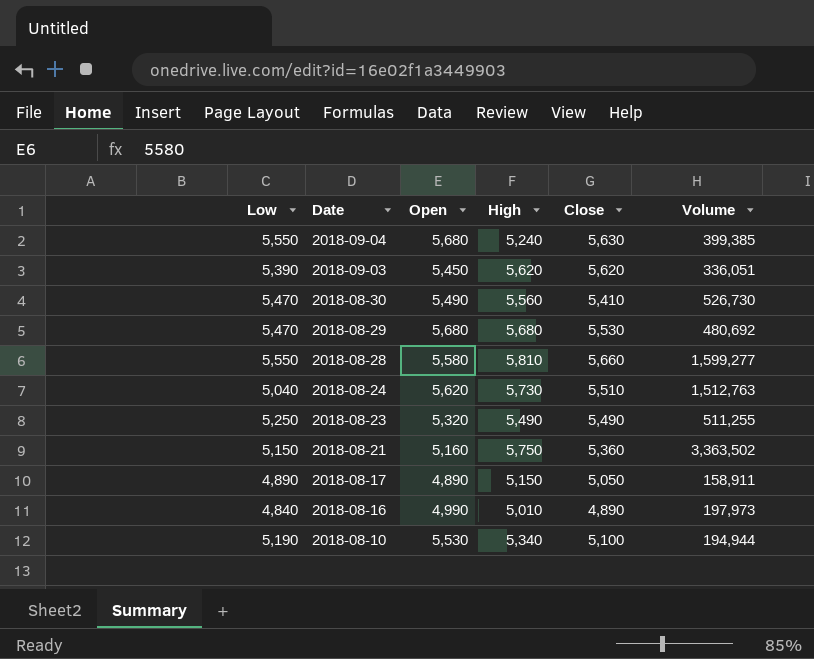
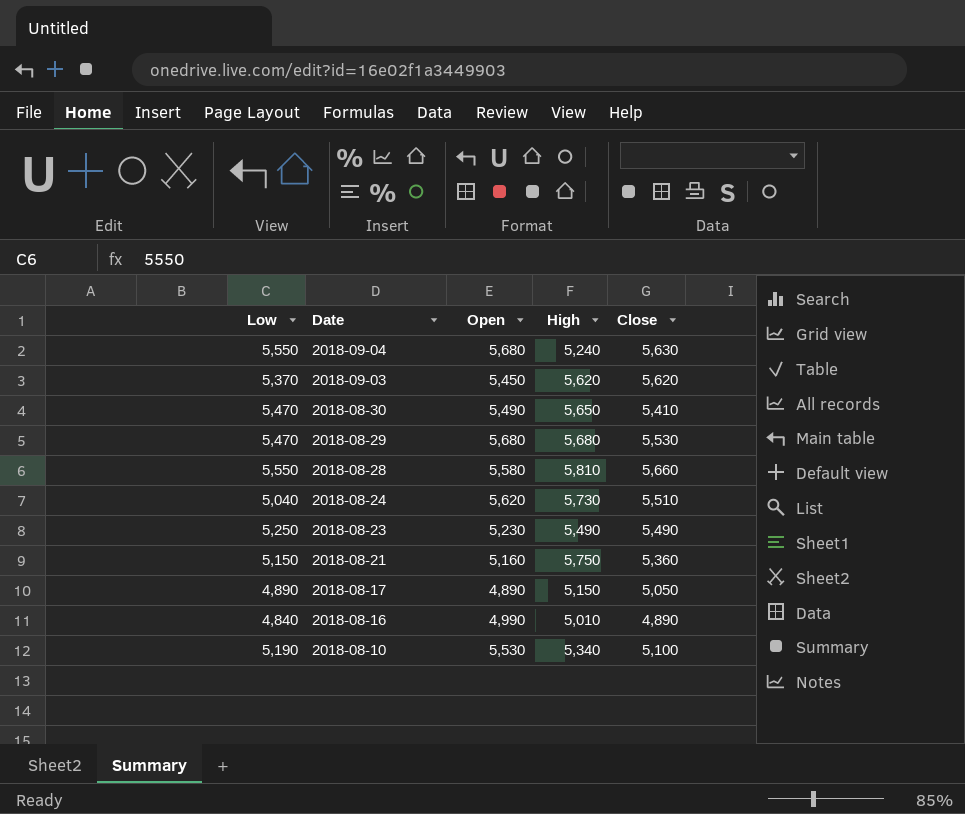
column Volume | position: 6 -> none
2018-09-03 | Low: 5,390 -> 5,370
2018-08-30 | High: 5,560 -> 5,650
2018-08-23 | Open: 5,320 -> 5,230

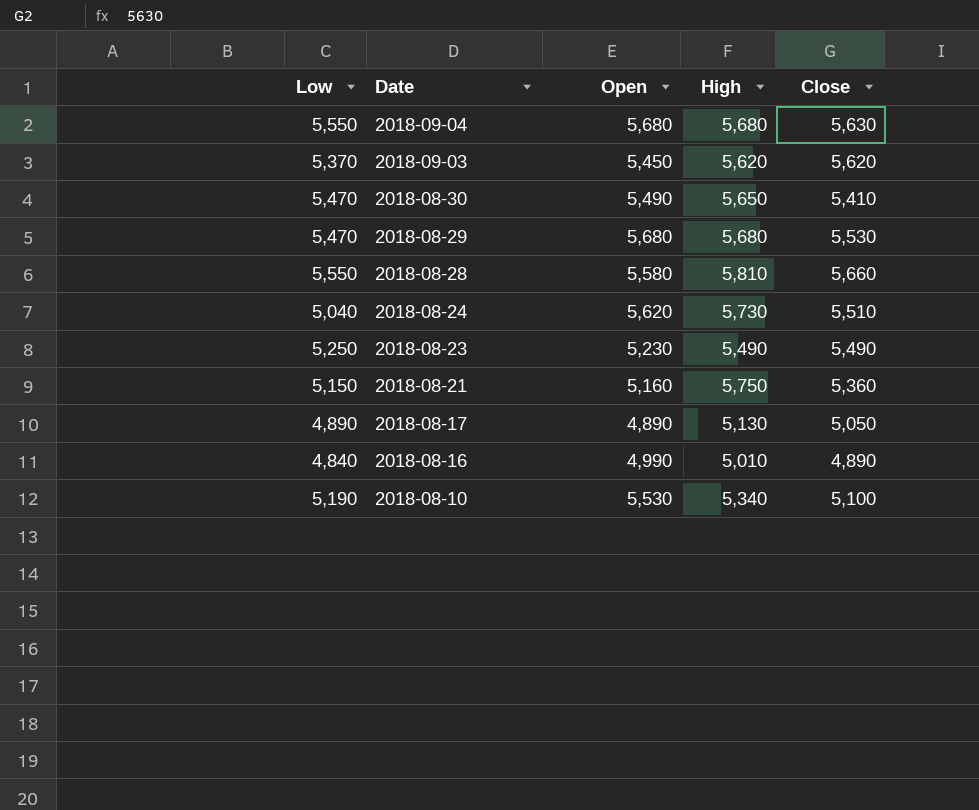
2018-09-04 | High: 5,240 -> 5,680
2018-08-17 | High: 5,150 -> 5,130

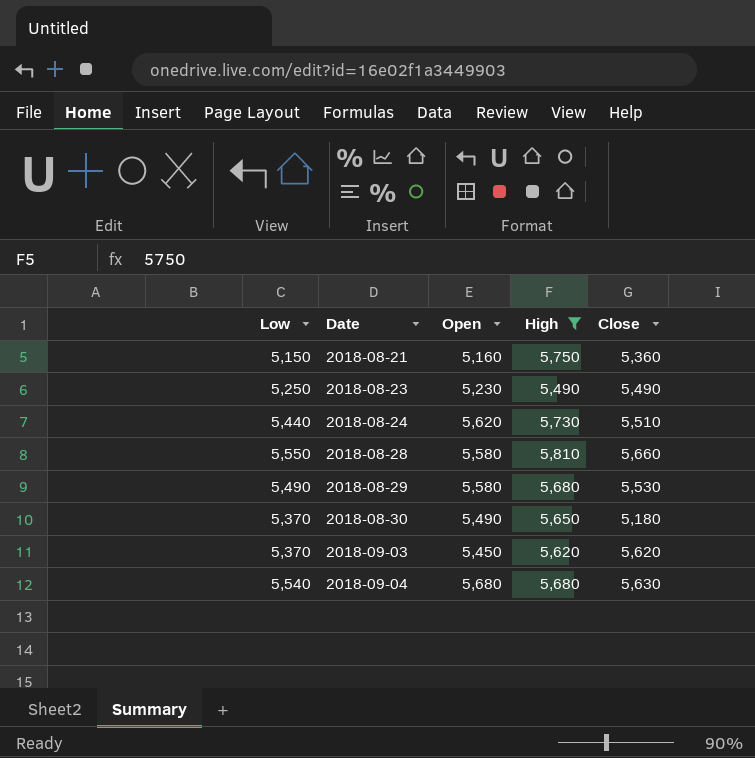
filter: none -> High >= 5,490
row order: Date descending -> Date ascending
2018-08-24 | Low: 5,040 -> 5,440
2018-08-29 | Low: 5,470 -> 5,490
2018-08-29 | Open: 5,680 -> 5,580
2018-08-30 | Low: 5,470 -> 5,370
2018-08-30 | Close: 5,410 -> 5,180
2018-09-04 | Low: 5,550 -> 5,540

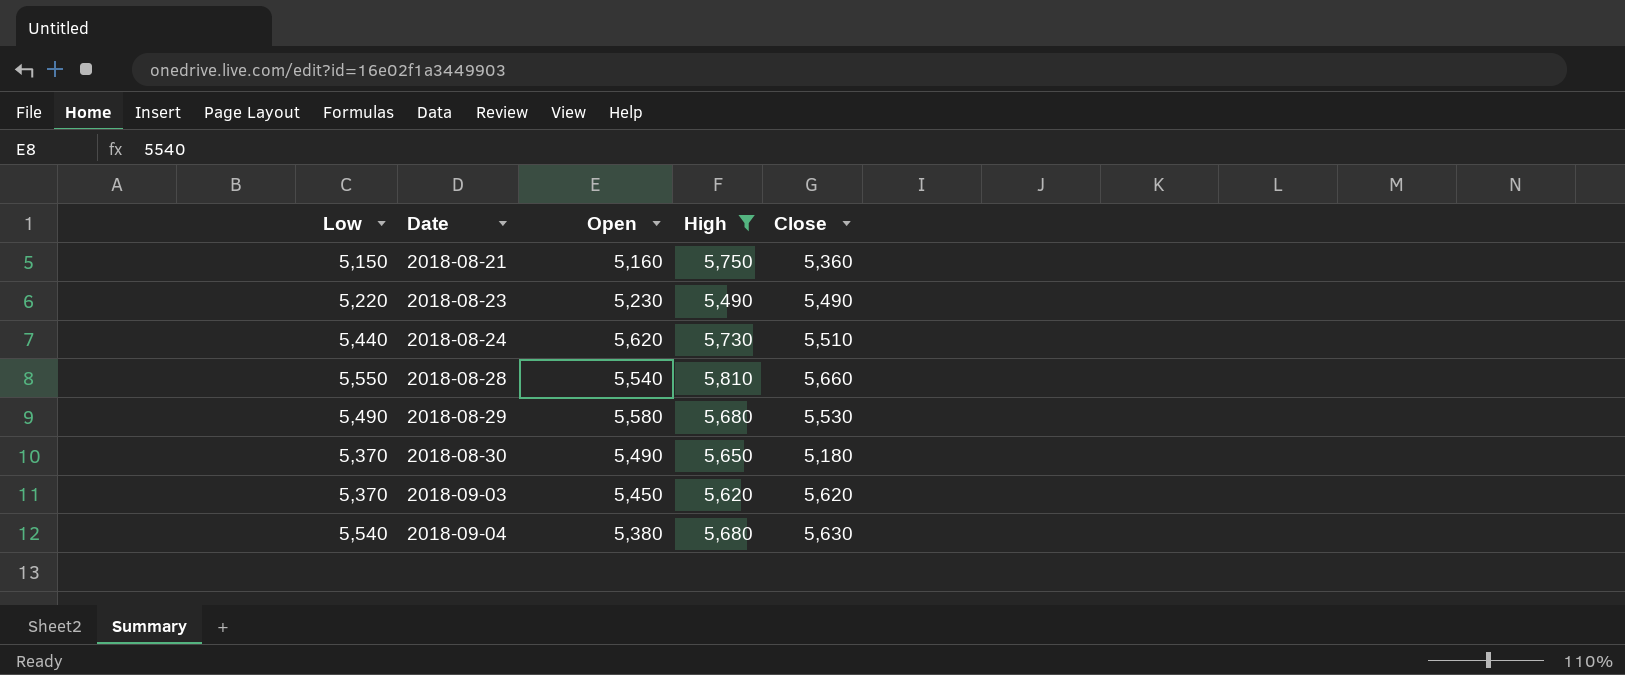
2018-08-23 | Low: 5,250 -> 5,220
2018-08-28 | Open: 5,580 -> 5,540
2018-09-04 | Open: 5,680 -> 5,380

